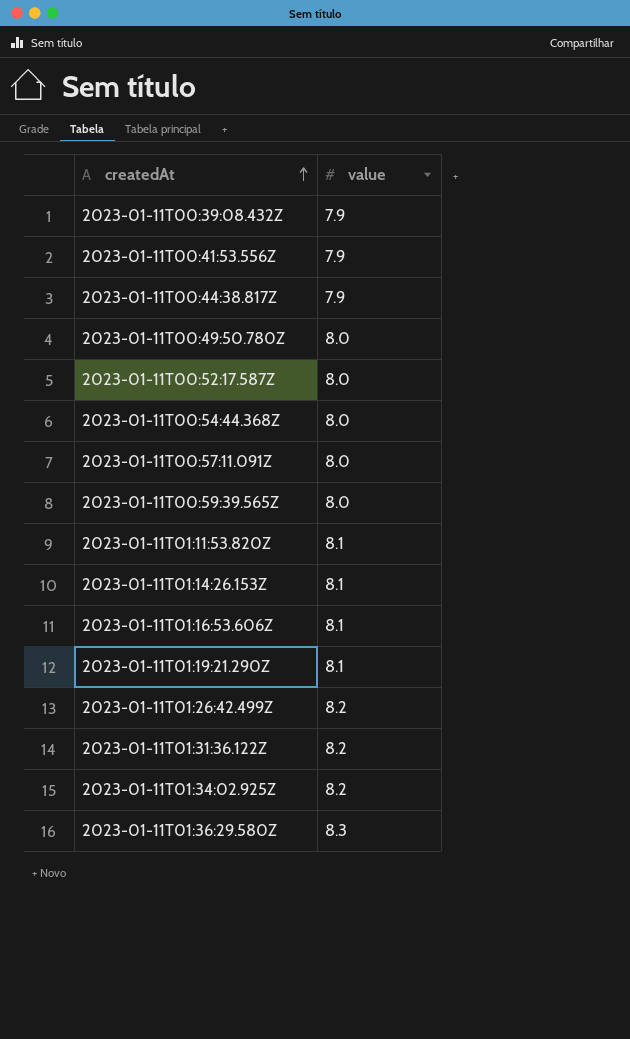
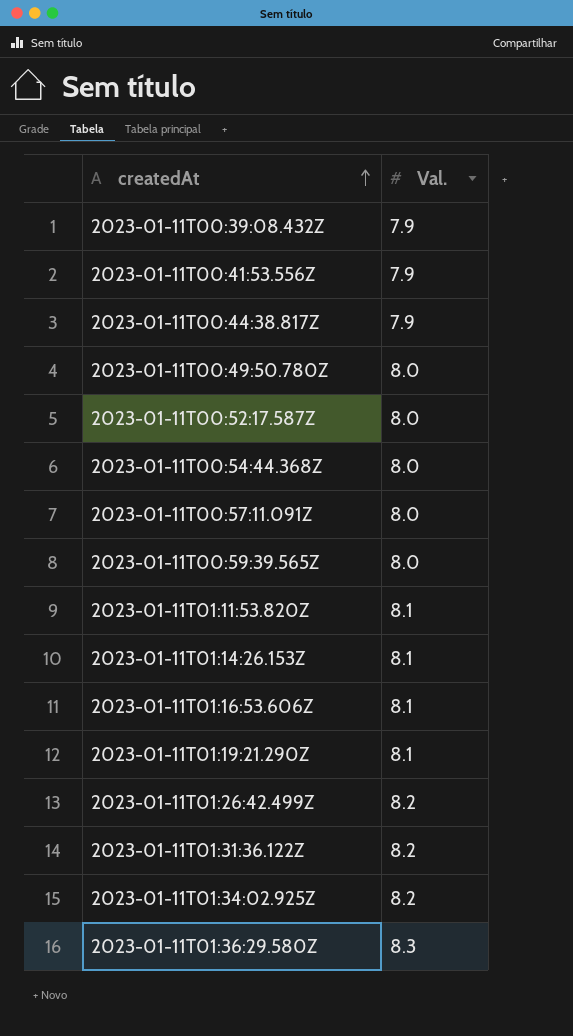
column name: value -> Val.

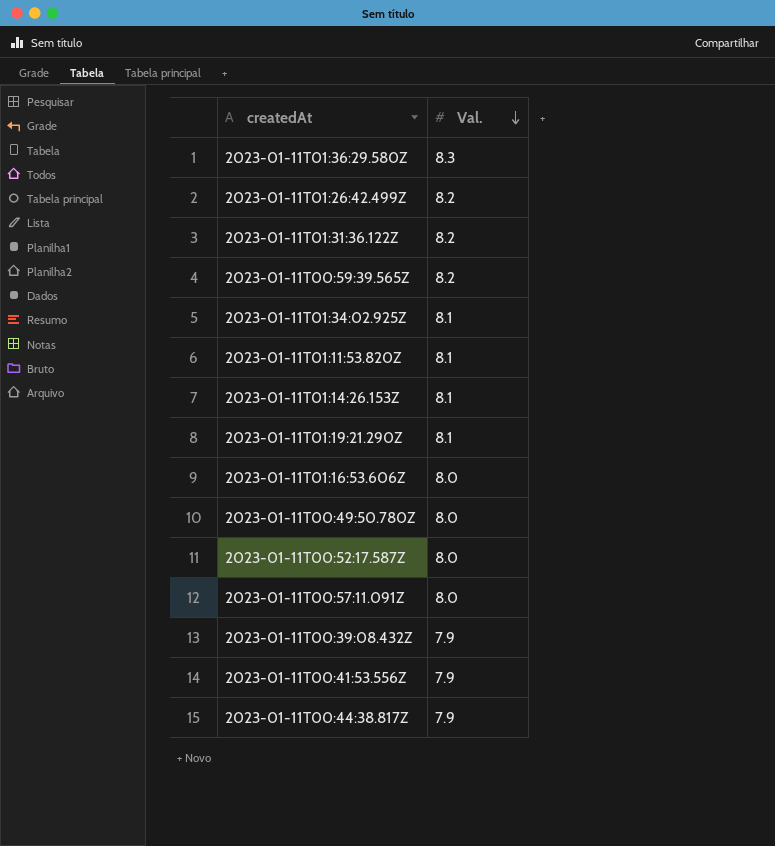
row order: createdAt ascending -> Val. descending
row 2023-01-11T00:54:44.368Z: 8.0 -> none
2023-01-11T00:59:39.565Z | Val.: 8.0 -> 8.2
2023-01-11T01:34:02.925Z | Val.: 8.2 -> 8.1
2023-01-11T01:16:53.606Z | Val.: 8.1 -> 8.0

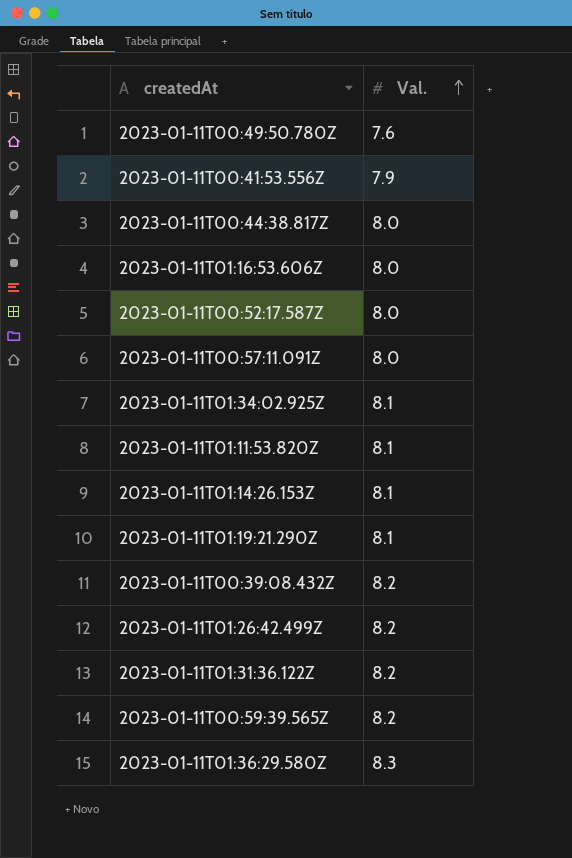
row order: Val. descending -> Val. ascending
2023-01-11T00:49:50.780Z | Val.: 8.0 -> 7.6
2023-01-11T00:44:38.817Z | Val.: 7.9 -> 8.0
2023-01-11T00:39:08.432Z | Val.: 7.9 -> 8.2

